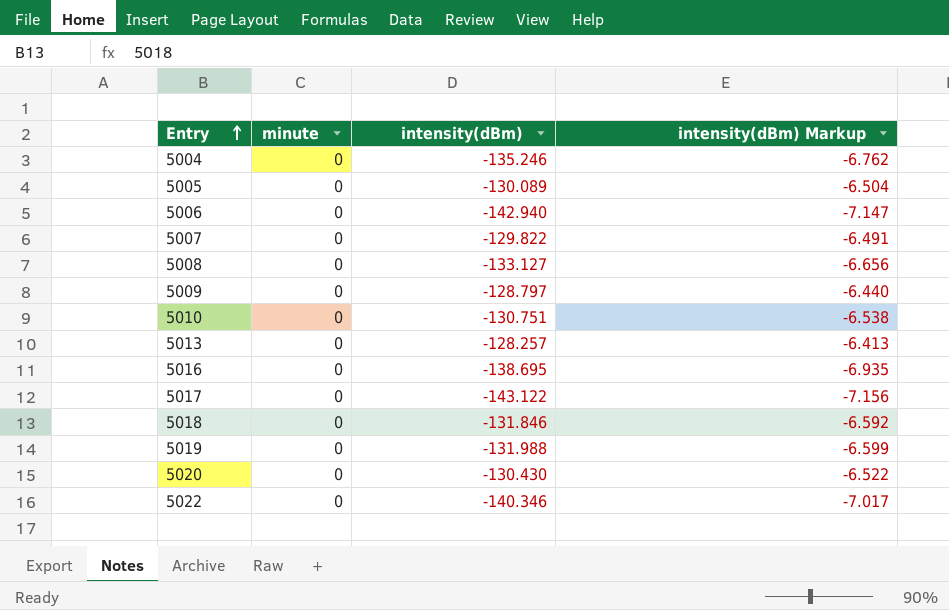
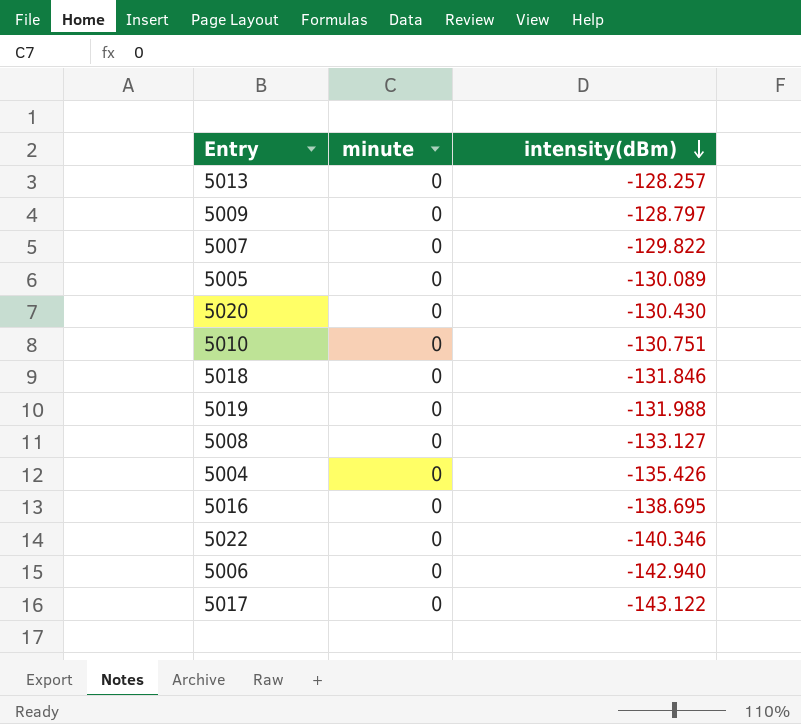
row order: Entry ascending -> intensity(dBm) descending
column intensity(dBm) Markup | formula: [intensity(dBm)] * 0.05 -> none
5004 | intensity(dBm): -135.246 -> -135.426

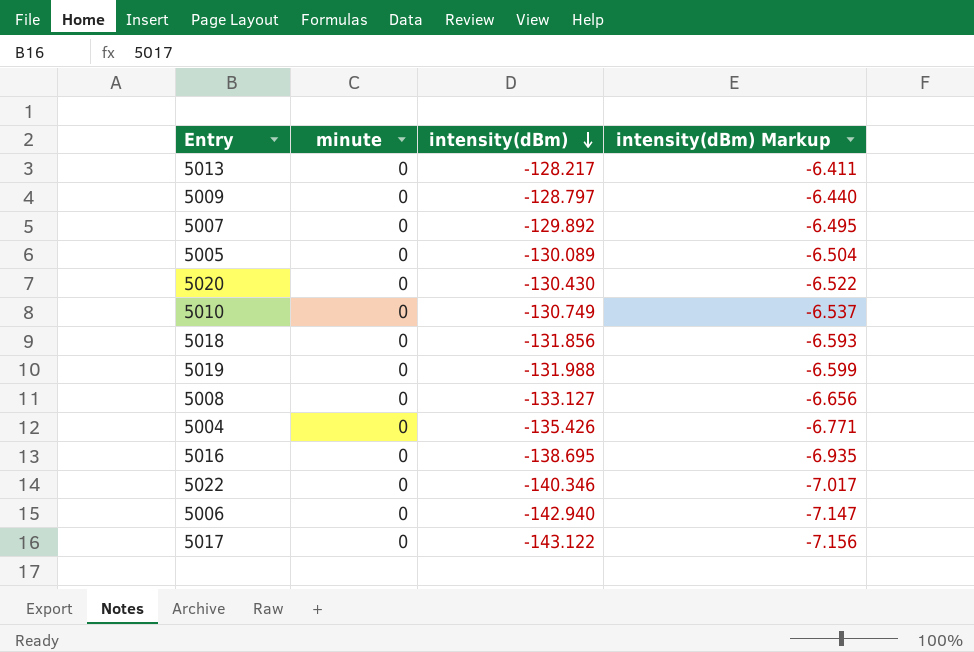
column intensity(dBm) Markup | formula: none -> [intensity(dBm)] * 0.05
5013 | intensity(dBm): -128.257 -> -128.217
5007 | intensity(dBm): -129.822 -> -129.892
5010 | intensity(dBm): -130.751 -> -130.749
5018 | intensity(dBm): -131.846 -> -131.856

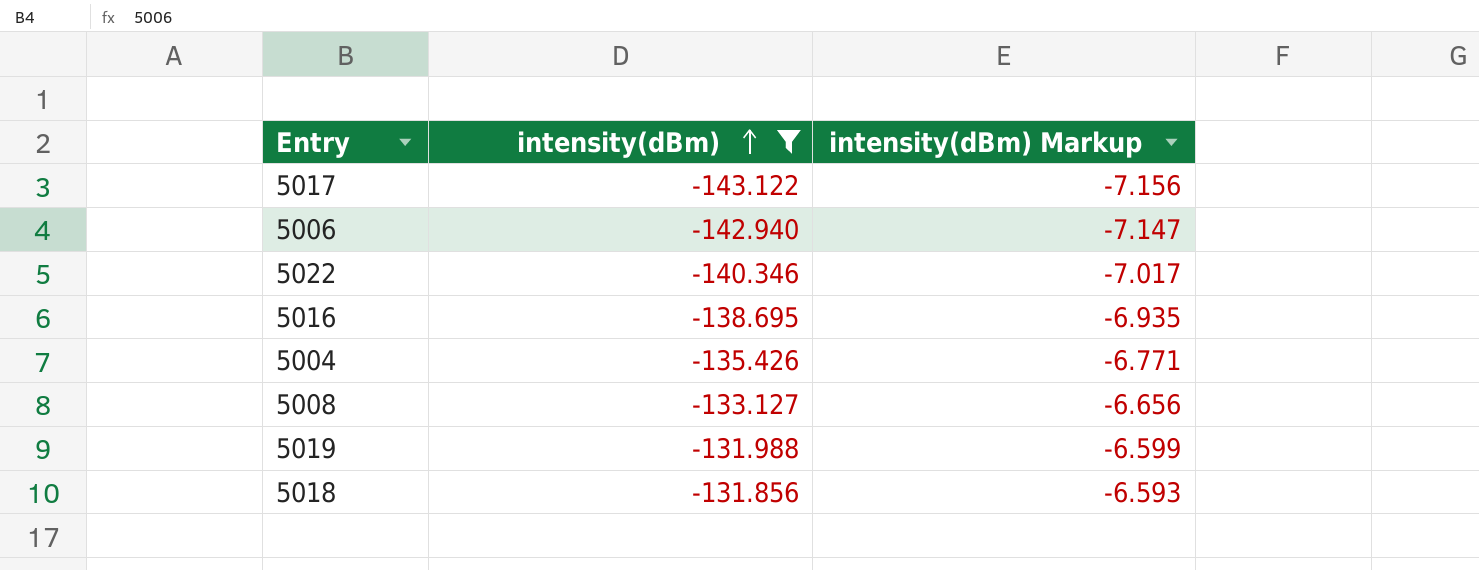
filter: none -> intensity(dBm) <= -131.856
row order: intensity(dBm) descending -> intensity(dBm) ascending
column minute | position: 2 -> none

